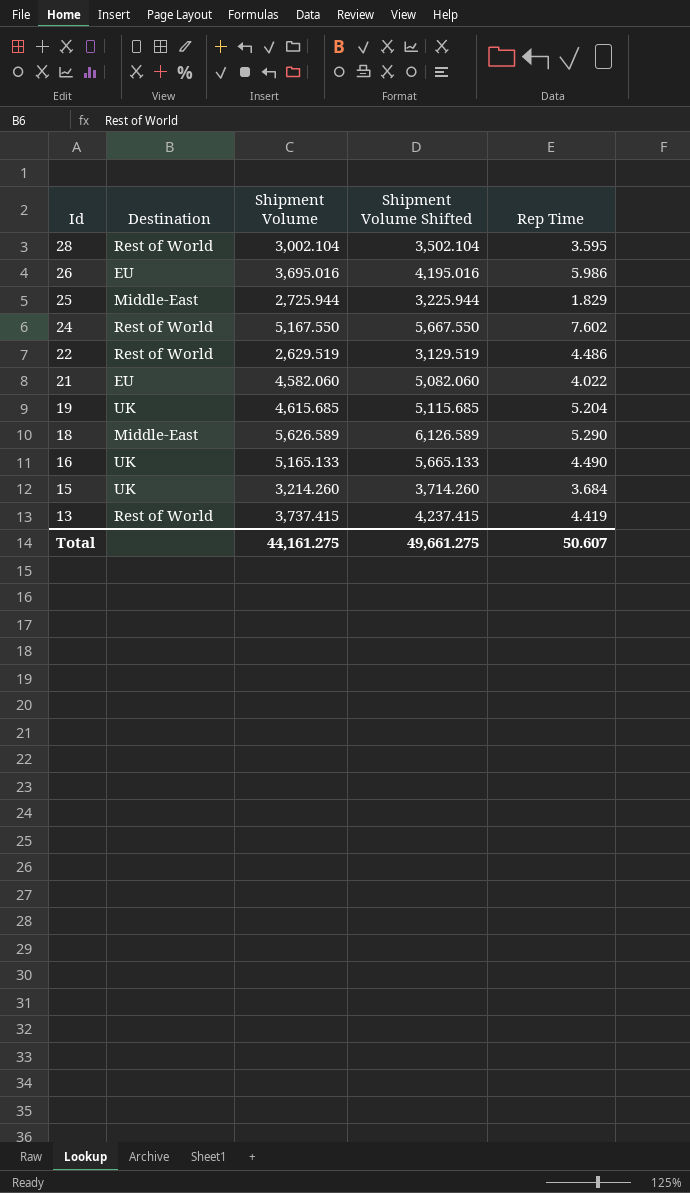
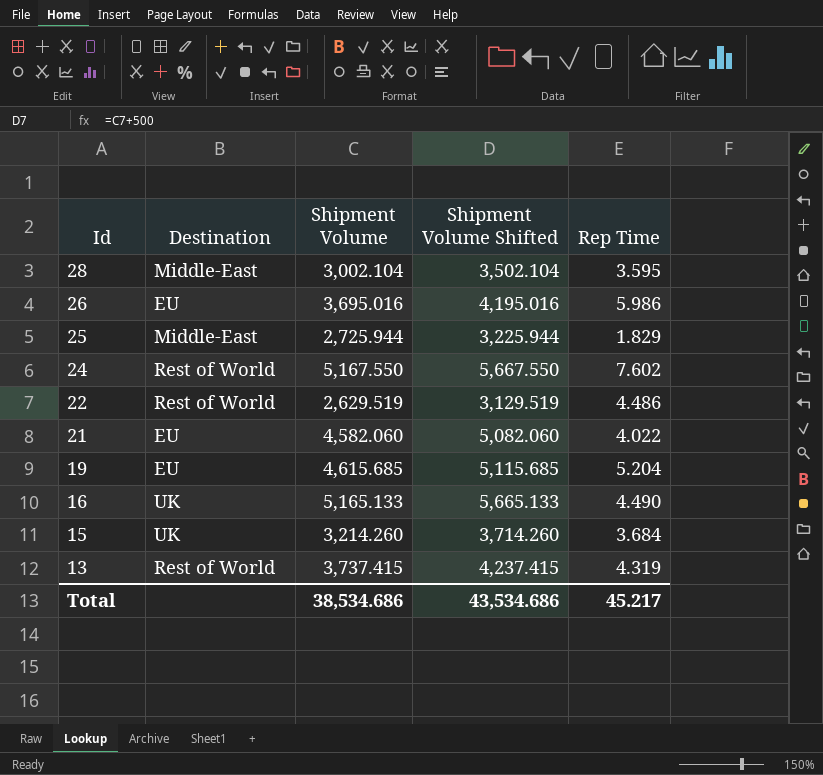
row 18: Middle-East | 5,626.589 | 6,126.589 | 5.290 -> none
28 | Destination: Rest of World -> Middle-East
19 | Destination: UK -> EU
13 | Rep Time: 4.419 -> 4.319
Total | Shipment Volume: 44,161.275 -> 38,534.686
Total | Shipment Volume Shifted: 49,661.275 -> 43,534.686
Total | Rep Time: 50.607 -> 45.217

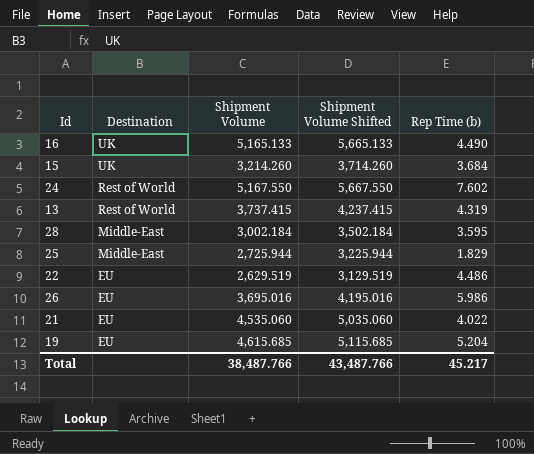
row order: Id descending -> Destination descending
column name: Rep Time -> Rep Time (b)
28 | Shipment Volume: 3,002.104 -> 3,002.184
28 | Shipment Volume Shifted: 3,502.104 -> 3,502.184
22 | Destination: Rest of World -> EU
21 | Shipment Volume: 4,582.060 -> 4,535.060
21 | Shipment Volume Shifted: 5,082.060 -> 5,035.060
Total | Shipment Volume: 38,534.686 -> 38,487.766
Total | Shipment Volume Shifted: 43,534.686 -> 43,487.766

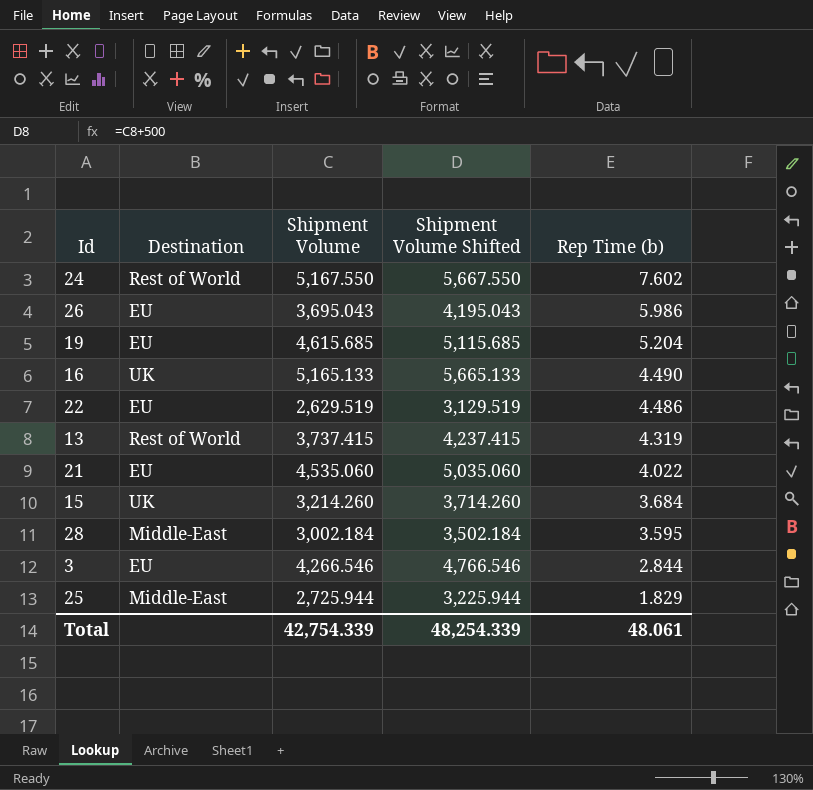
row order: Destination descending -> Rep Time (b) descending
26 | Shipment Volume: 3,695.016 -> 3,695.043
26 | Shipment Volume Shifted: 4,195.016 -> 4,195.043
row 3: none -> EU | 4,266.546 | 4,766.546 | 2.844
Total | Shipment Volume: 38,487.766 -> 42,754.339
Total | Shipment Volume Shifted: 43,487.766 -> 48,254.339
Total | Rep Time (b): 45.217 -> 48.061

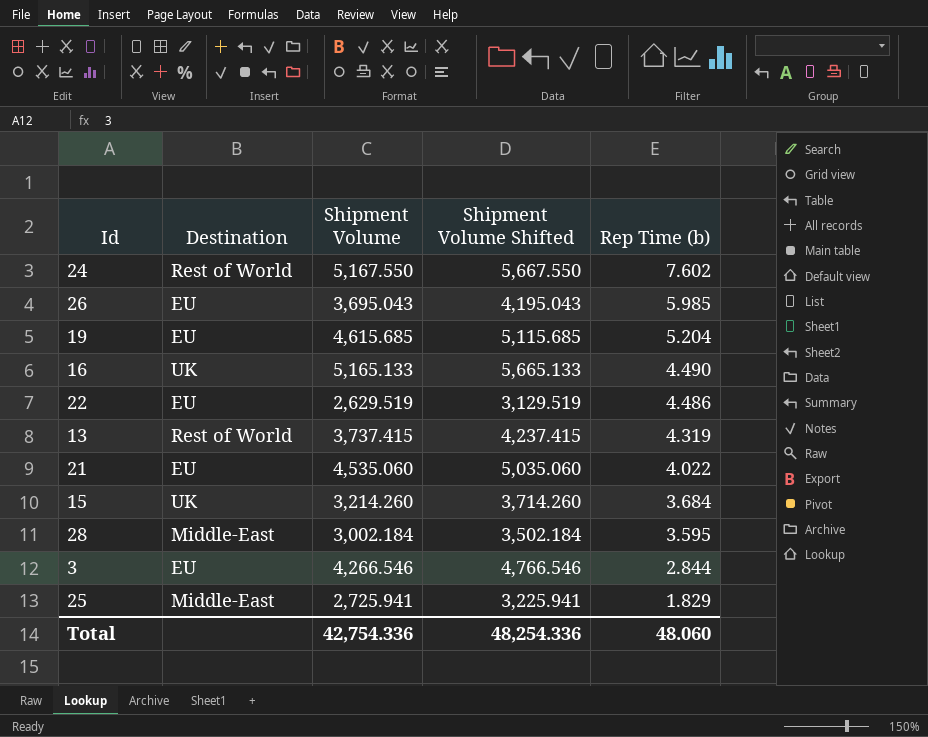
26 | Rep Time (b): 5.986 -> 5.985
25 | Shipment Volume: 2,725.944 -> 2,725.941
25 | Shipment Volume Shifted: 3,225.944 -> 3,225.941
Total | Shipment Volume: 42,754.339 -> 42,754.336
Total | Shipment Volume Shifted: 48,254.339 -> 48,254.336
Total | Rep Time (b): 48.061 -> 48.060

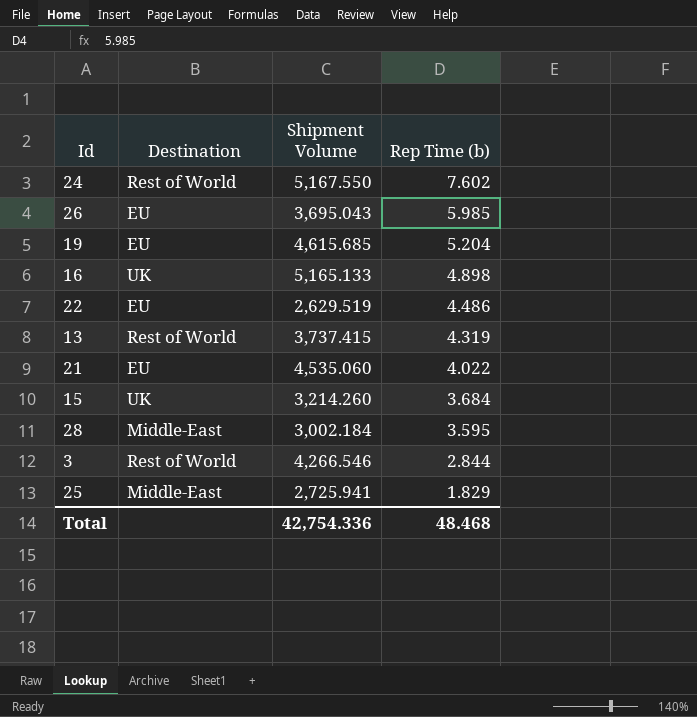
column Shipment Volume Shifted | formula: [Shipment Volume] + 500 -> none
16 | Rep Time (b): 4.490 -> 4.898
3 | Destination: EU -> Rest of World
Total | Rep Time (b): 48.060 -> 48.468

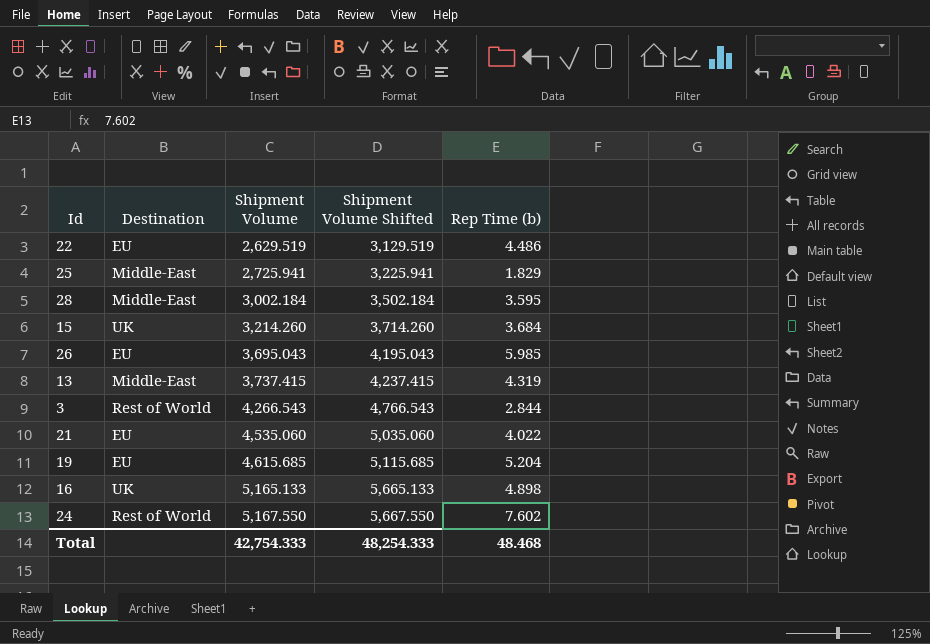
row order: Rep Time (b) descending -> Shipment Volume ascending
column Shipment Volume Shifted | formula: none -> [Shipment Volume] + 500
13 | Destination: Rest of World -> Middle-East
3 | Shipment Volume: 4,266.546 -> 4,266.543
Total | Shipment Volume: 42,754.336 -> 42,754.333

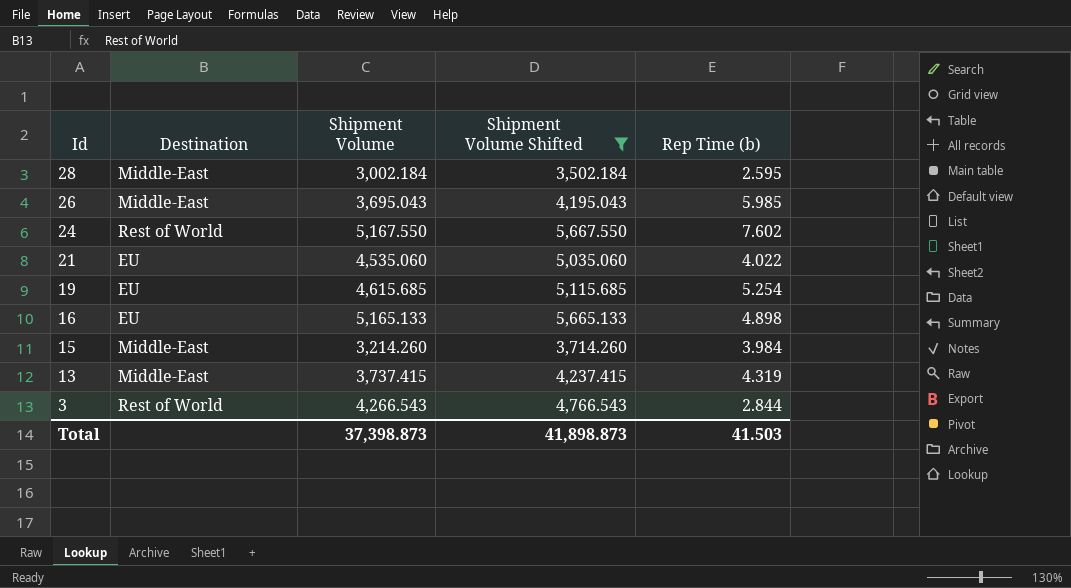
filter: none -> Shipment Volume Shifted >= 3,502.184
row order: Shipment Volume ascending -> Id descending
28 | Rep Time (b): 3.595 -> 2.595
26 | Destination: EU -> Middle-East
19 | Rep Time (b): 5.204 -> 5.254
16 | Destination: UK -> EU
15 | Destination: UK -> Middle-East
15 | Rep Time (b): 3.684 -> 3.984
Total | Shipment Volume: 42,754.333 -> 37,398.873
Total | Shipment Volume Shifted: 48,254.333 -> 41,898.873
Total | Rep Time (b): 48.468 -> 41.503

